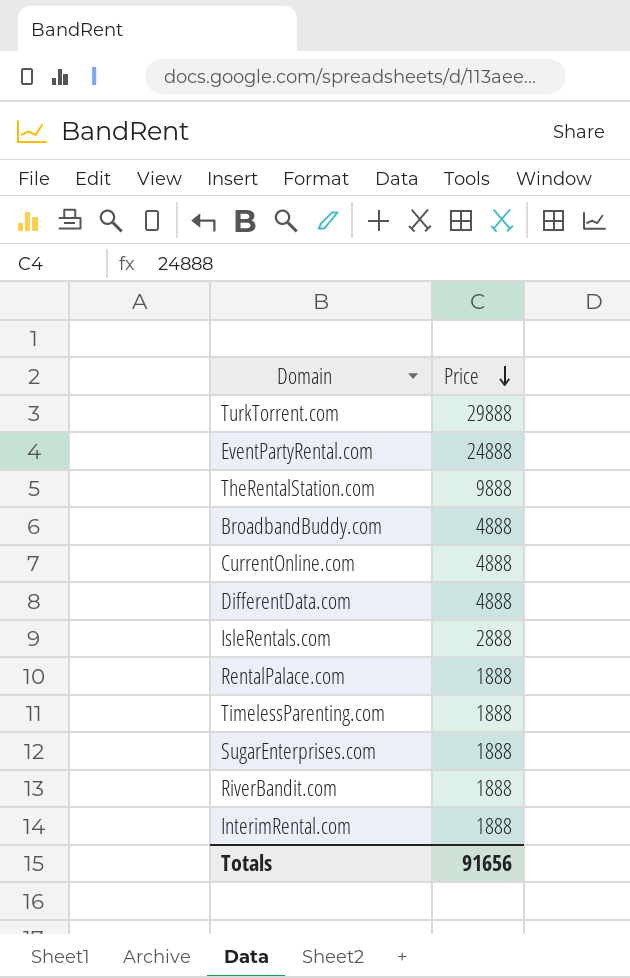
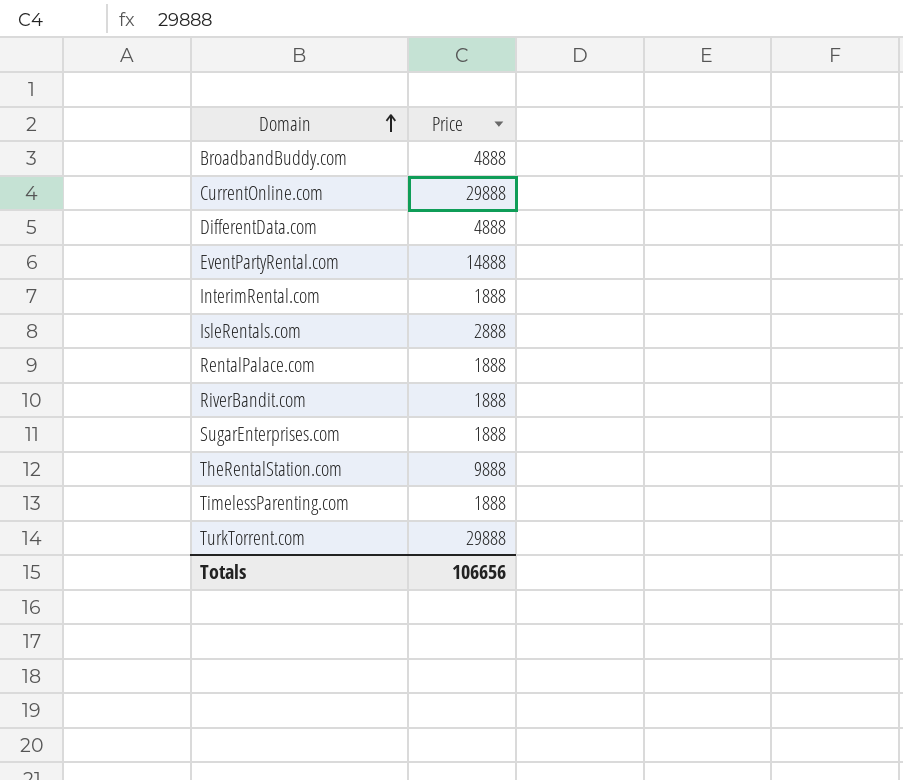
row order: Price descending -> Domain ascending
CurrentOnline.com | Price: 4888 -> 29888
EventPartyRental.com | Price: 24888 -> 14888
Totals | Price: 91656 -> 106656

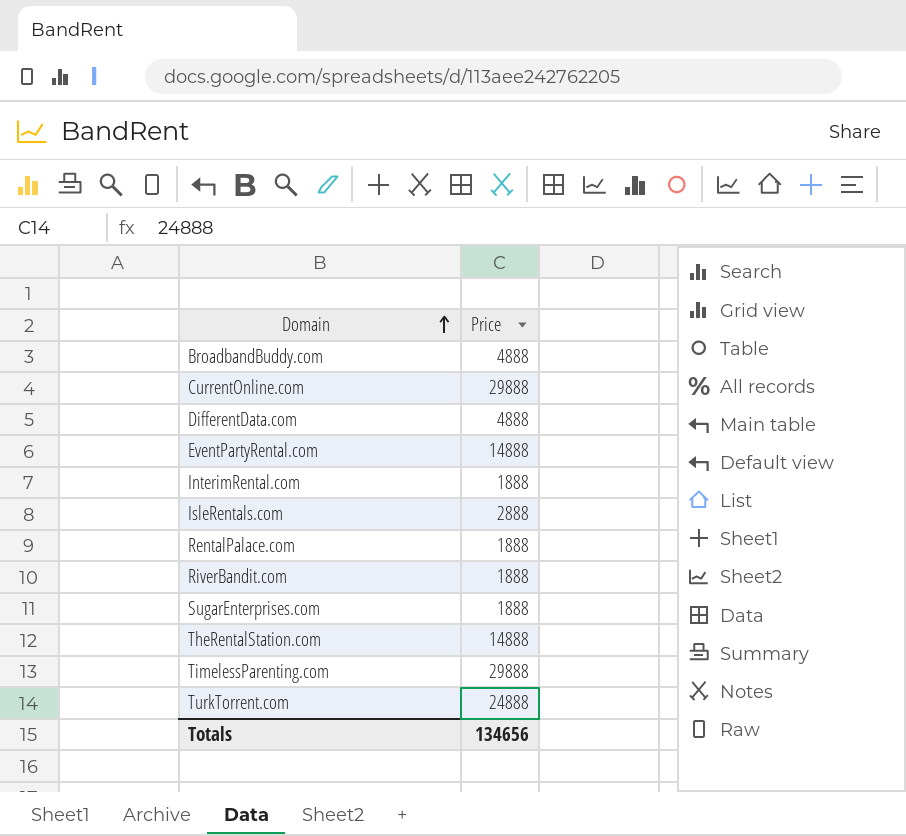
TheRentalStation.com | Price: 9888 -> 14888
TimelessParenting.com | Price: 1888 -> 29888
TurkTorrent.com | Price: 29888 -> 24888
Totals | Price: 106656 -> 134656

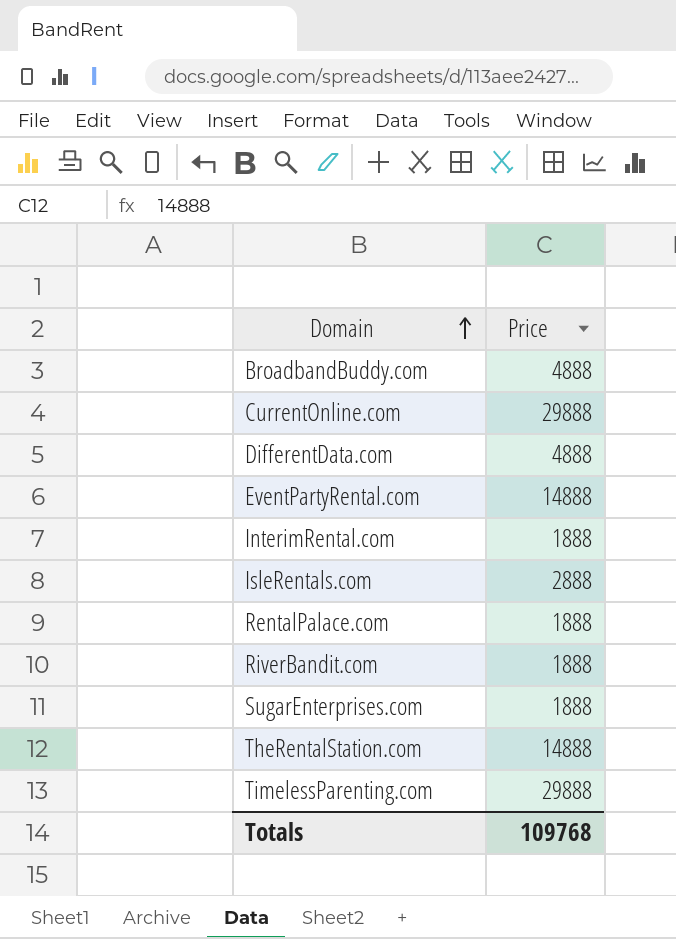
row TurkTorrent.com: 24888 -> none
Totals | Price: 134656 -> 109768

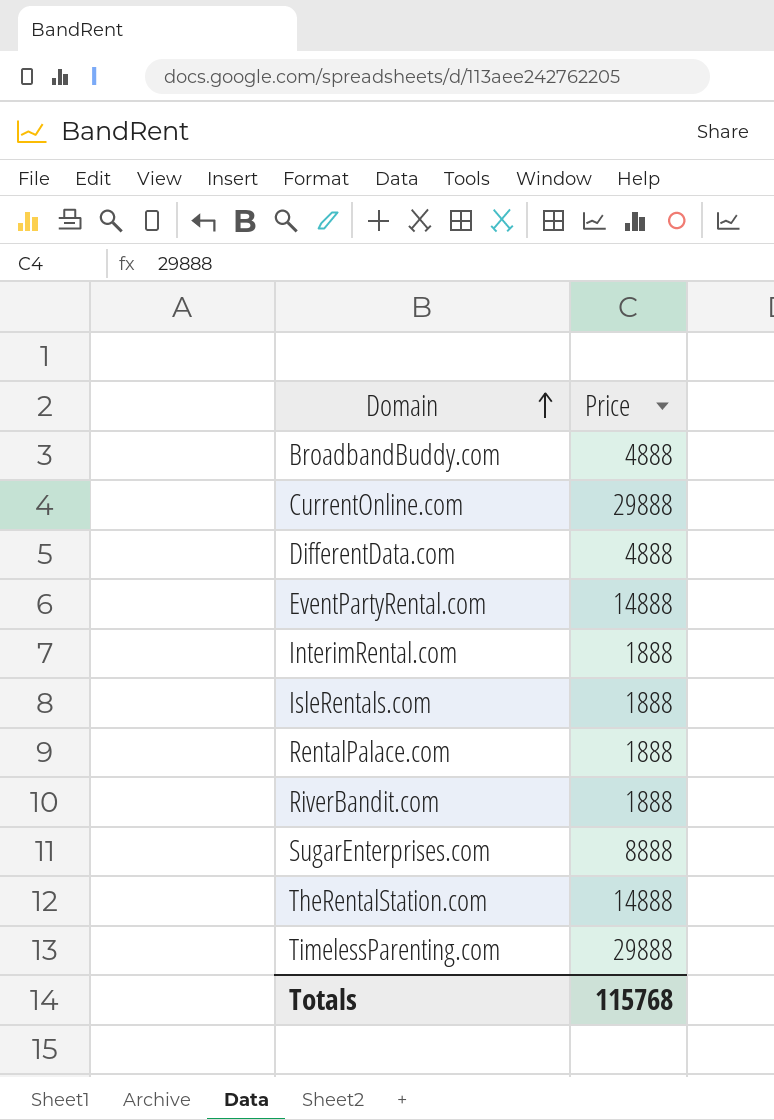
IsleRentals.com | Price: 2888 -> 1888
SugarEnterprises.com | Price: 1888 -> 8888
Totals | Price: 109768 -> 115768

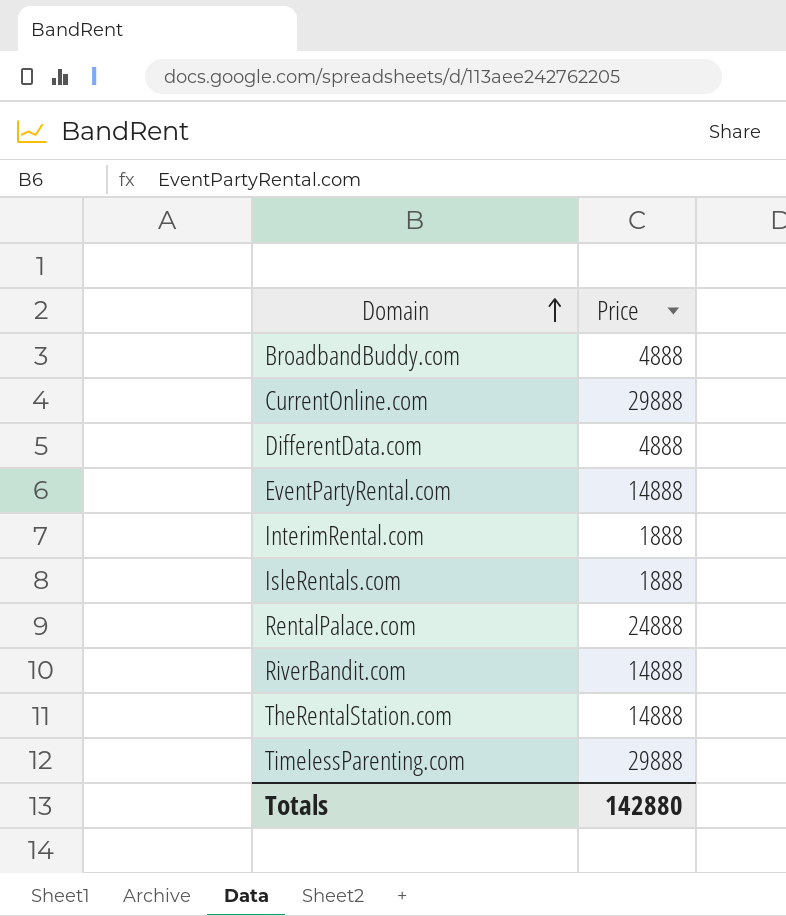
row SugarEnterprises.com: 8888 -> none
RentalPalace.com | Price: 1888 -> 24888
RiverBandit.com | Price: 1888 -> 14888
Totals | Price: 115768 -> 142880

